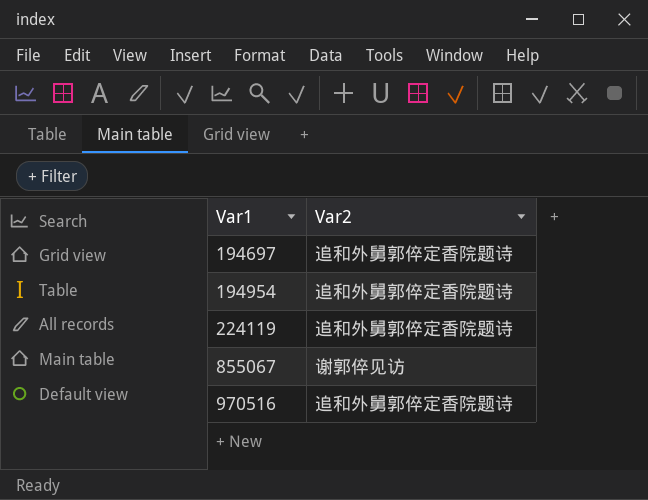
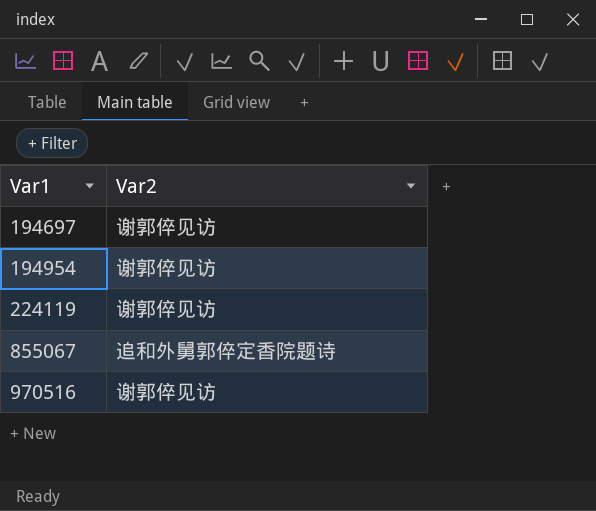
194697 | Var2: 追和外舅郭倅定香院题诗 -> 谢郭倅见访
194954 | Var2: 追和外舅郭倅定香院题诗 -> 谢郭倅见访
224119 | Var2: 追和外舅郭倅定香院题诗 -> 谢郭倅见访
855067 | Var2: 谢郭倅见访 -> 追和外舅郭倅定香院题诗
970516 | Var2: 追和外舅郭倅定香院题诗 -> 谢郭倅见访

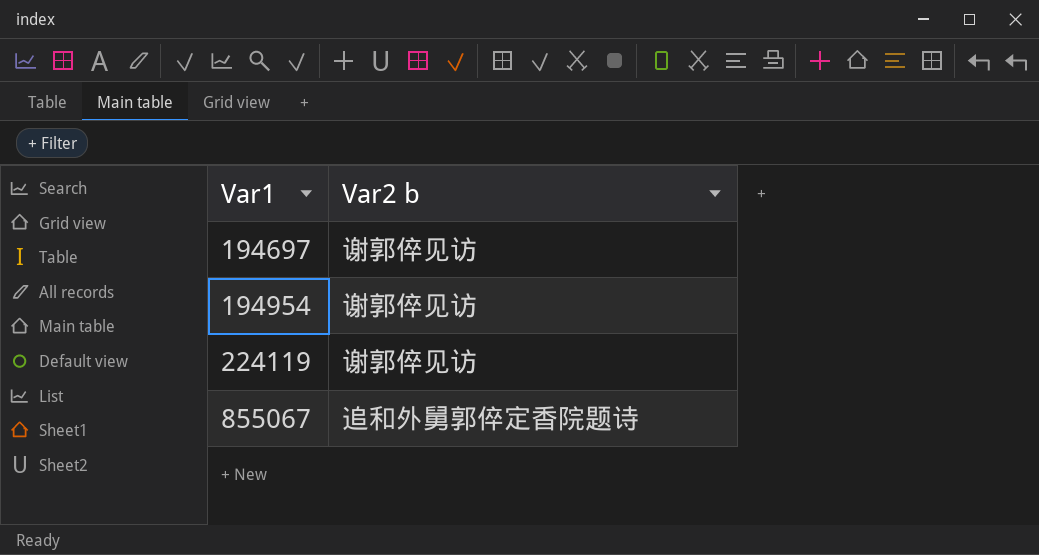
column name: Var2 -> Var2 b
row 970516: 谢郭倅见访 -> none

